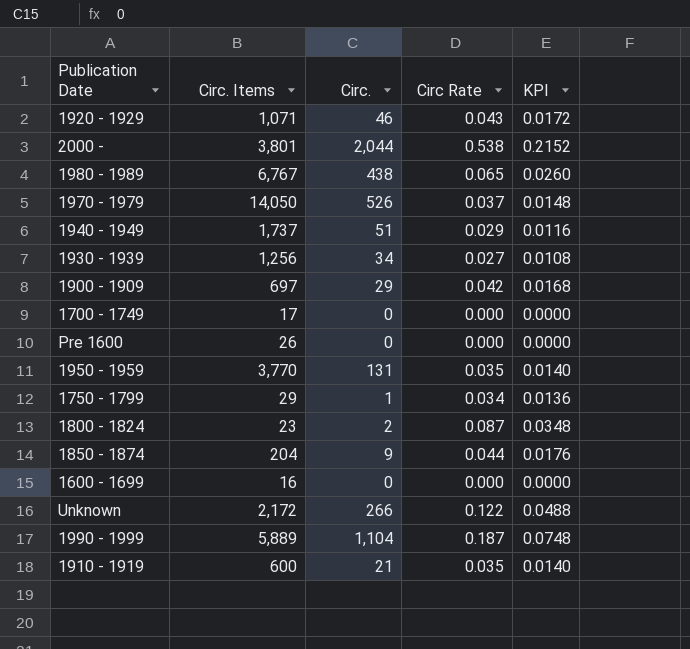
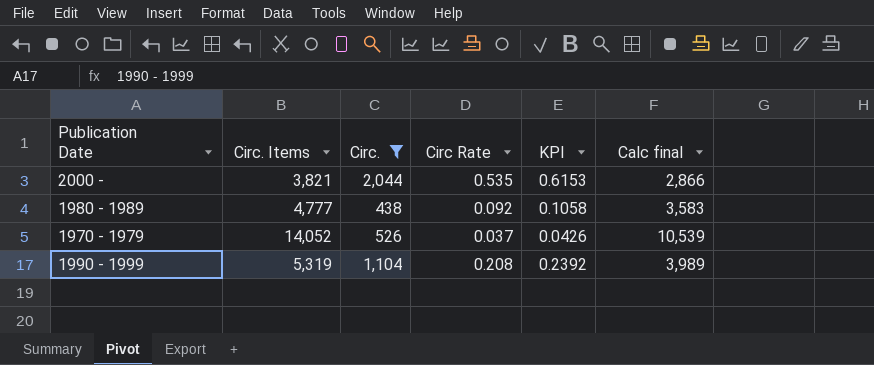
filter: none -> Circ. >= 438
column KPI | formula: [Circ Rate] * 0.4 -> [Circ Rate] * 1.15
column Calc final | formula: none -> [Circ. Items] * 0.75
2000 - | Circ. Items: 3,801 -> 3,821
2000 - | Circ Rate: 0.538 -> 0.535
1980 - 1989 | Circ. Items: 6,767 -> 4,777
1980 - 1989 | Circ Rate: 0.065 -> 0.092
1970 - 1979 | Circ. Items: 14,050 -> 14,052
1990 - 1999 | Circ. Items: 5,889 -> 5,319
1990 - 1999 | Circ Rate: 0.187 -> 0.208

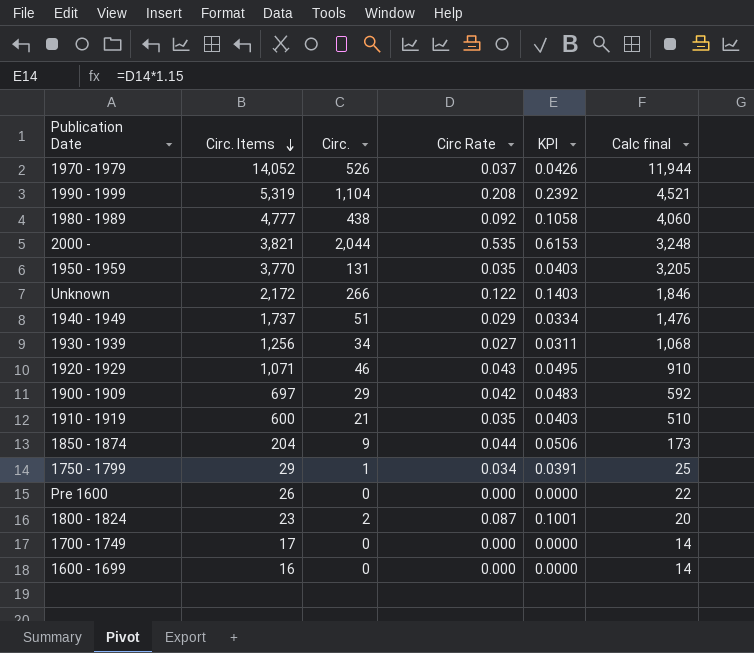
filter: Circ. >= 438 -> none
row order: none -> Circ. Items descending
column Calc final | formula: [Circ. Items] * 0.75 -> [Circ. Items] * 0.85

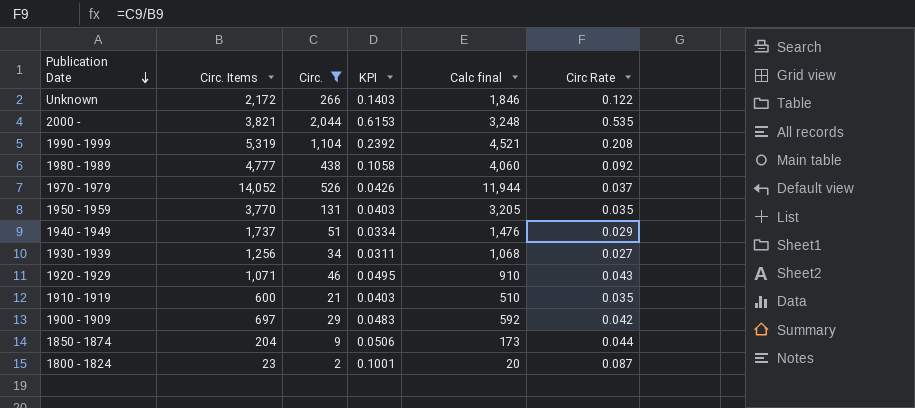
filter: none -> Circ. >= 2
row order: Circ. Items descending -> Publication Date descending
column Circ Rate | position: 4 -> 6

